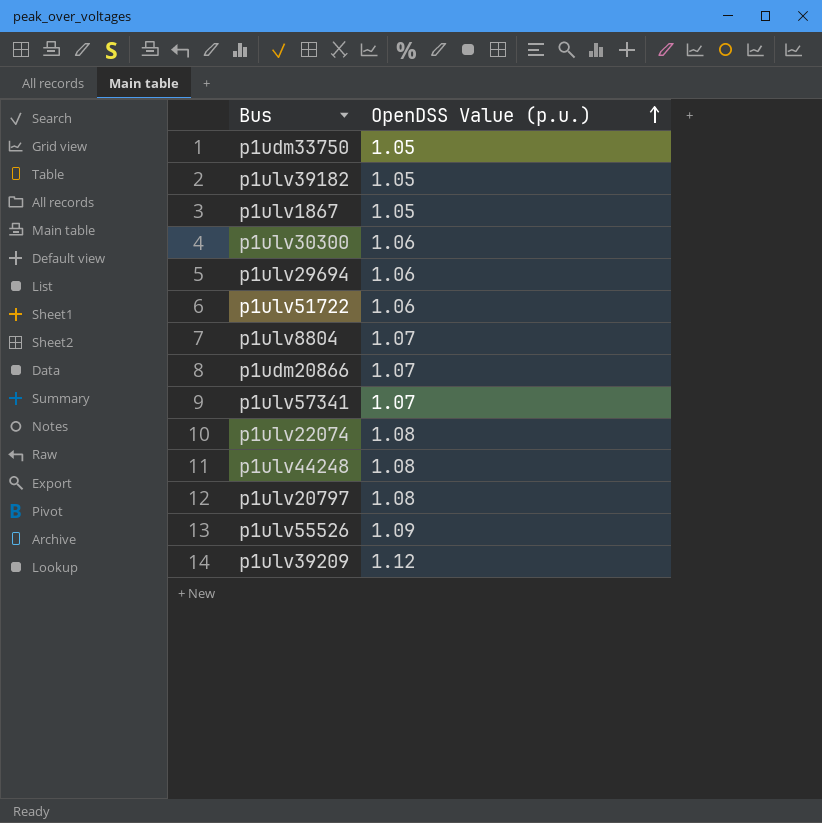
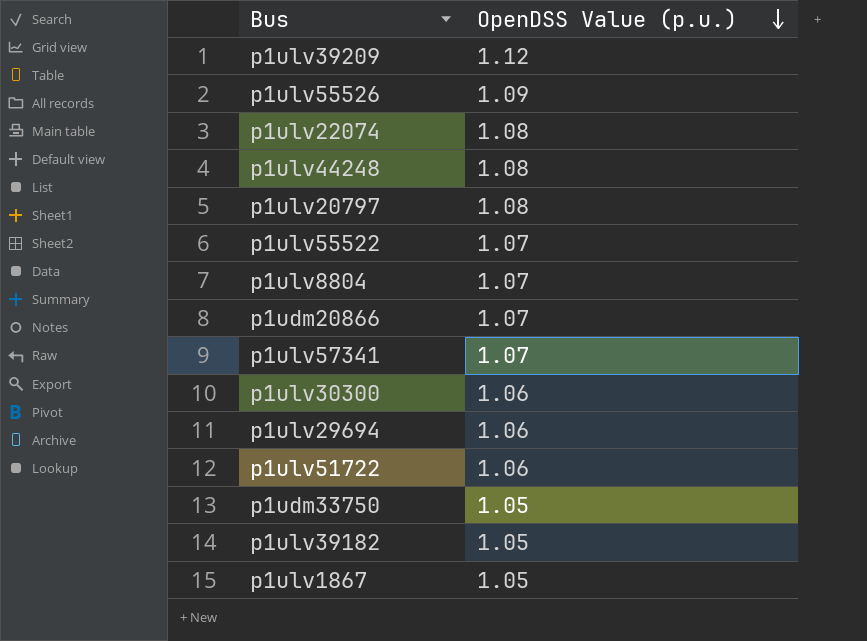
row order: OpenDSS Value (p.u.) ascending -> OpenDSS Value (p.u.) descending
row p1ulv55522: none -> 1.07

